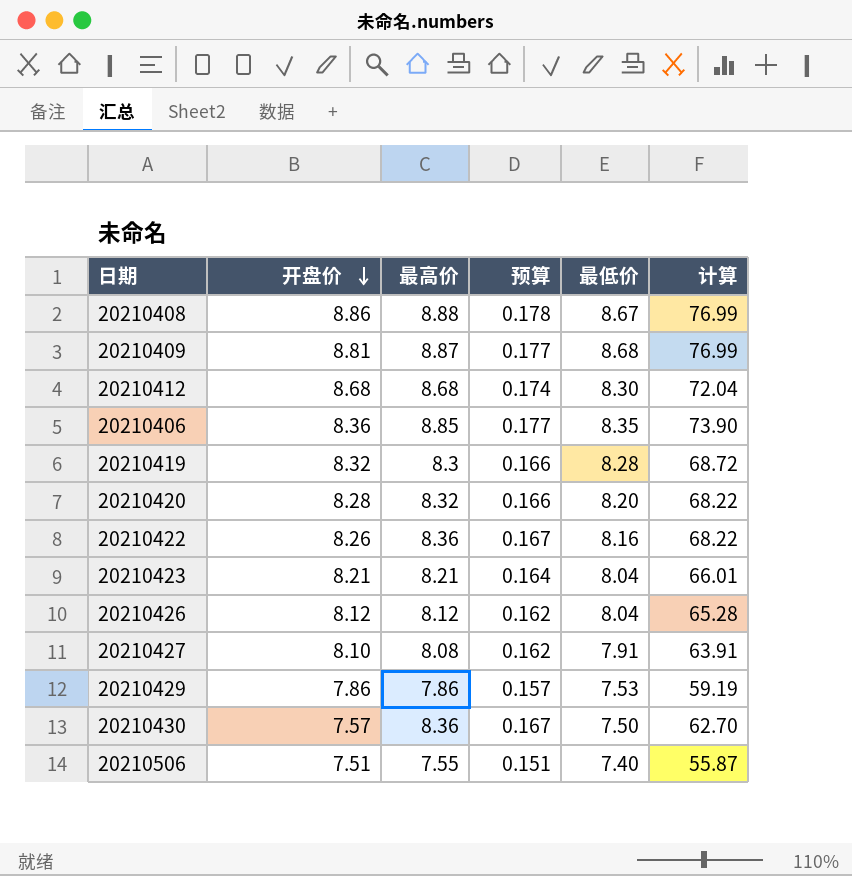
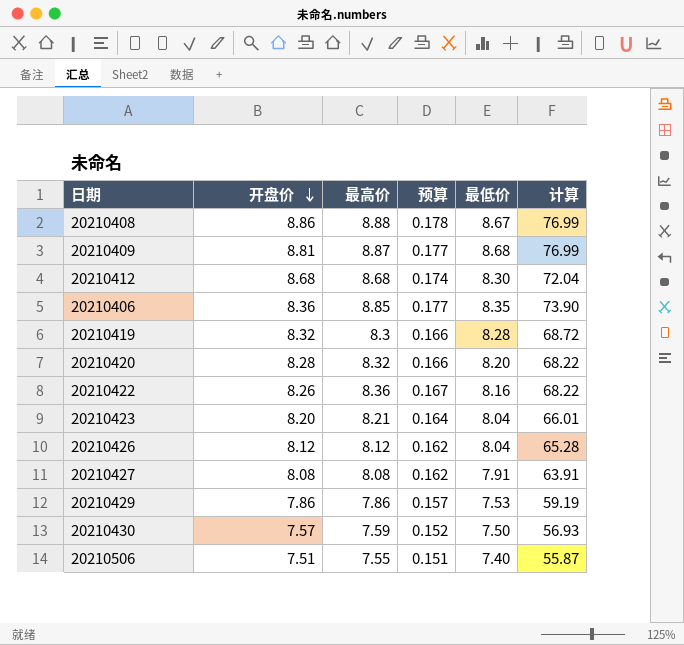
20210423 | 开盘价: 8.21 -> 8.20
20210427 | 开盘价: 8.10 -> 8.08
20210430 | 最高价: 8.36 -> 7.59
20210430 | 预算: 0.167 -> 0.152
20210430 | 计算: 62.70 -> 56.93

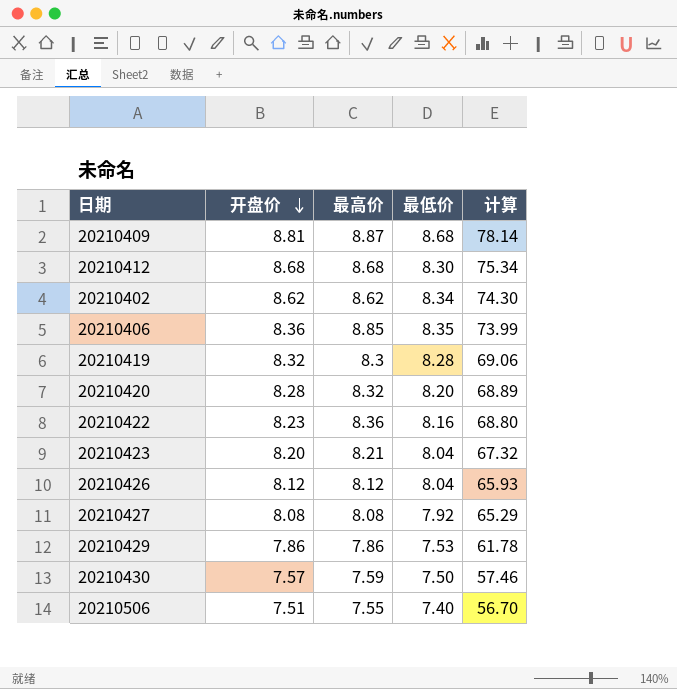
column 预算 | formula: [最高价] * 0.02 -> none
column 计算 | formula: [最高价] * [最低价] -> [开盘价] * [最高价]
row 20210408: 8.86 | 8.88 | 0.178 | 8.67 | 76.99 -> none
row 20210402: none -> 8.62 | 8.62 | 8.34 | 74.30
20210422 | 开盘价: 8.26 -> 8.23
20210427 | 最低价: 7.91 -> 7.92

